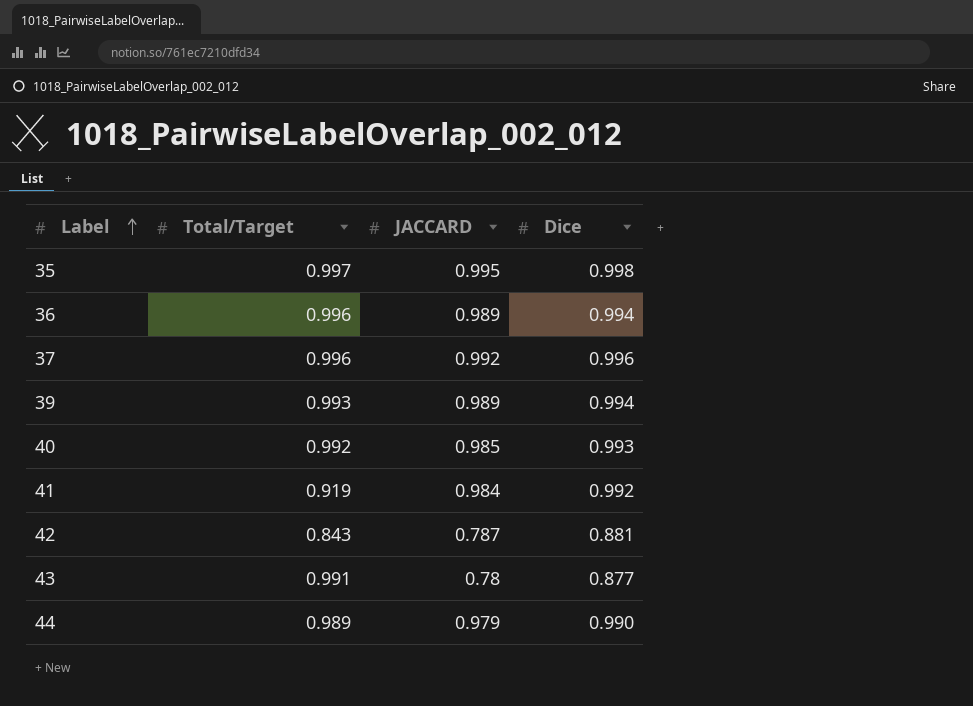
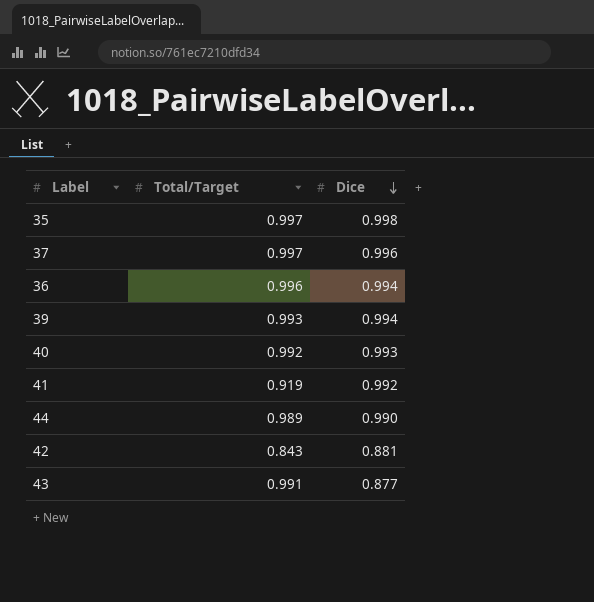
row order: Label ascending -> Dice descending
column JACCARD | position: 3 -> none
37 | Total/Target: 0.996 -> 0.997

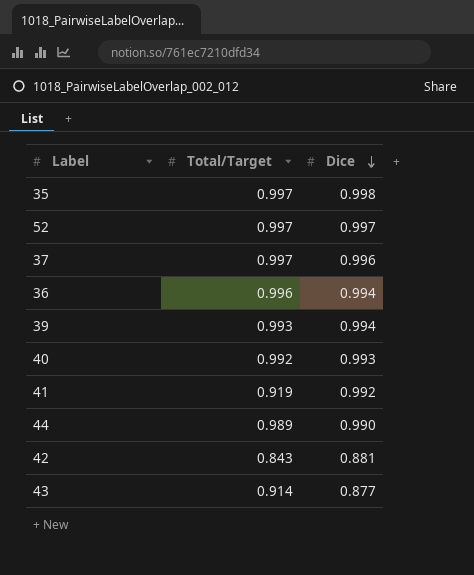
row 52: none -> 0.997 | 0.997
43 | Total/Target: 0.991 -> 0.914

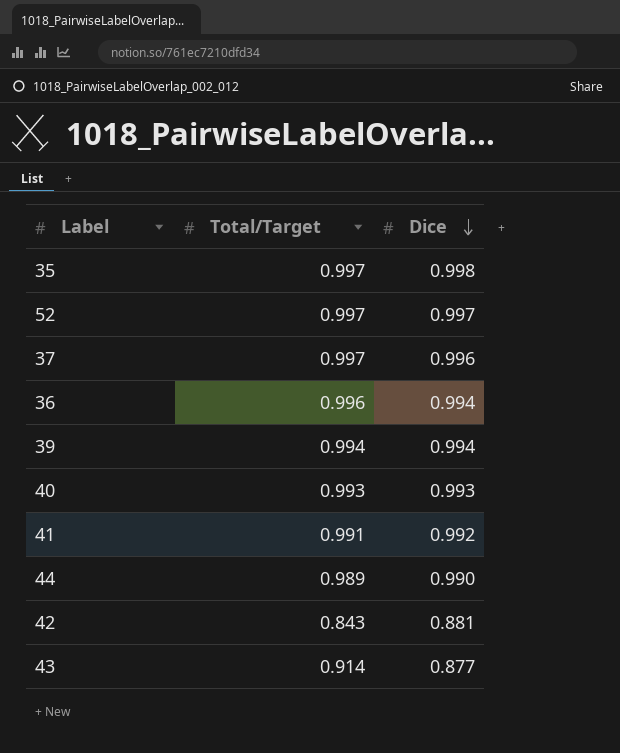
39 | Total/Target: 0.993 -> 0.994
40 | Total/Target: 0.992 -> 0.993
41 | Total/Target: 0.919 -> 0.991

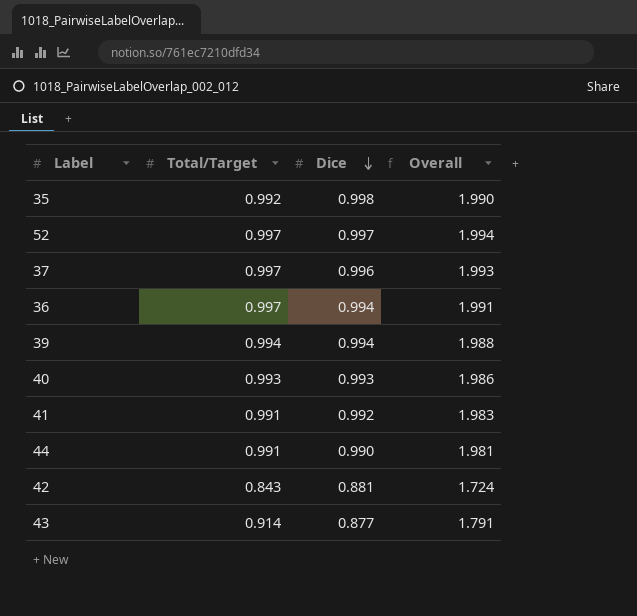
column Overall | formula: none -> [Total/Target] + [Dice]
35 | Total/Target: 0.997 -> 0.992
36 | Total/Target: 0.996 -> 0.997
44 | Total/Target: 0.989 -> 0.991

